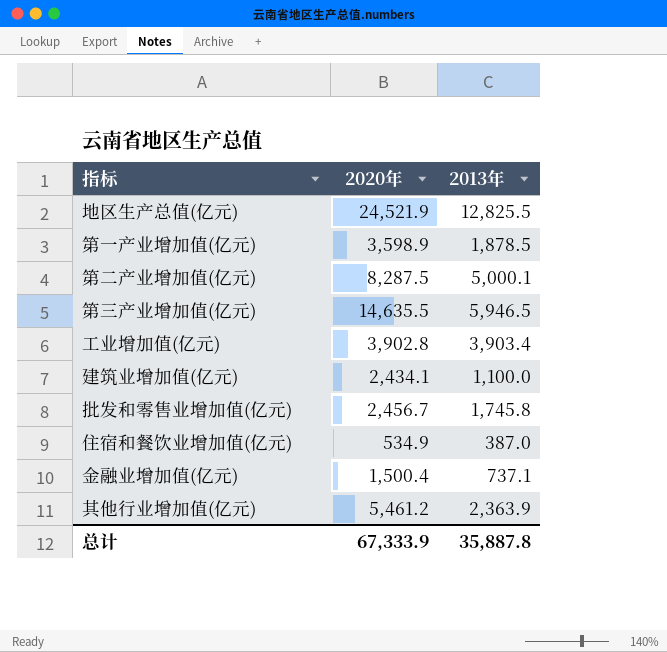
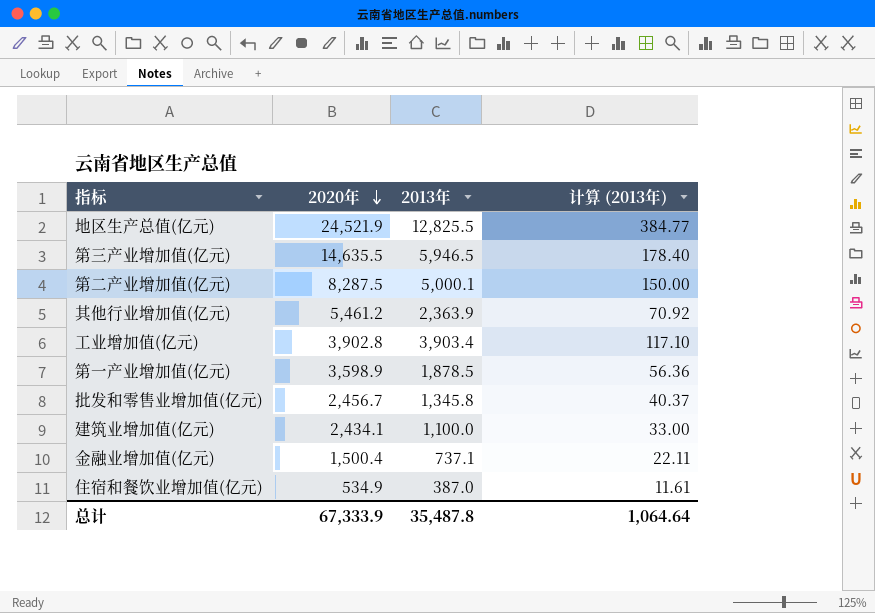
row order: none -> 2020年 descending
column 计算 (2013年) | formula: none -> [2013年] * 0.03
批发和零售业增加值(亿元) | 2013年: 1,745.8 -> 1,345.8
总计 | 2013年: 35,887.8 -> 35,487.8

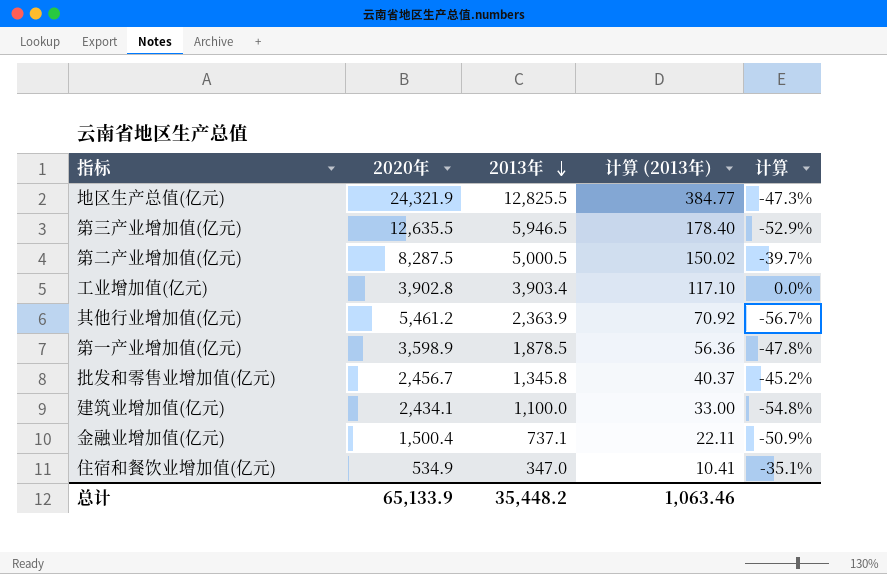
row order: 2020年 descending -> 2013年 descending
column 计算 | formula: none -> ([2013年] - [2020年]) / [2020年]
地区生产总值(亿元) | 2020年: 24,521.9 -> 24,321.9
第三产业增加值(亿元) | 2020年: 14,635.5 -> 12,635.5
第二产业增加值(亿元) | 2013年: 5,000.1 -> 5,000.5
第二产业增加值(亿元) | 计算 (2013年): 150.00 -> 150.02
住宿和餐饮业增加值(亿元) | 2013年: 387.0 -> 347.0
住宿和餐饮业增加值(亿元) | 计算 (2013年): 11.61 -> 10.41
总计 | 2020年: 67,333.9 -> 65,133.9
总计 | 2013年: 35,487.8 -> 35,448.2
总计 | 计算 (2013年): 1,064.64 -> 1,063.46

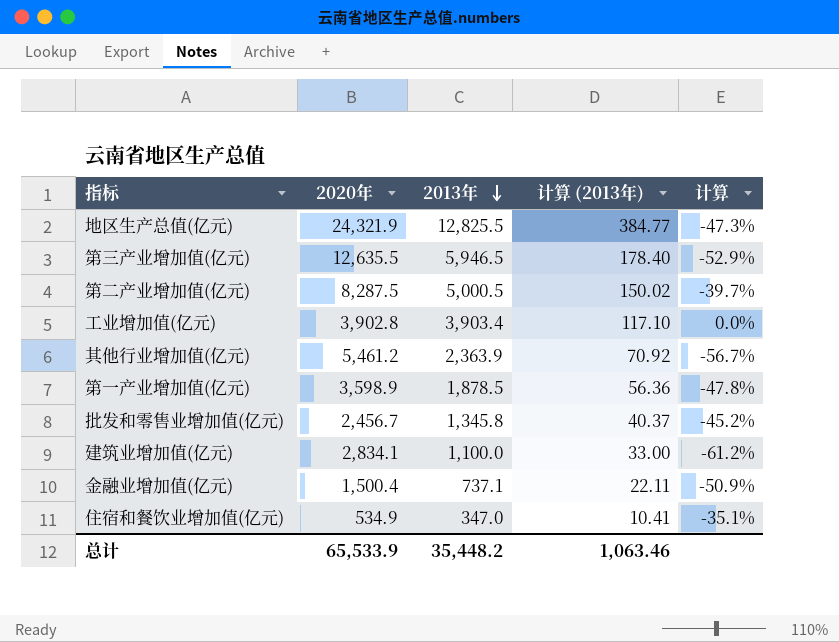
建筑业增加值(亿元) | 2020年: 2,434.1 -> 2,834.1
建筑业增加值(亿元) | 计算: -54.8% -> -61.2%
总计 | 2020年: 65,133.9 -> 65,533.9

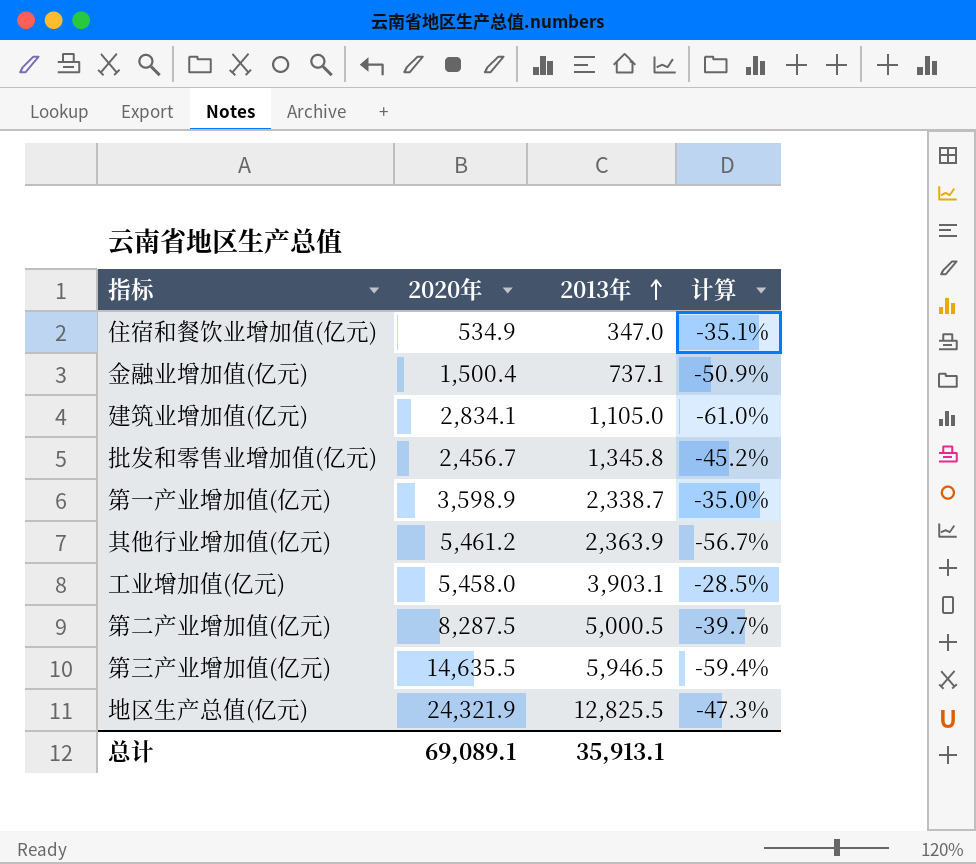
row order: 2013年 descending -> 2013年 ascending
column 计算 (2013年) | formula: [2013年] * 0.03 -> none
建筑业增加值(亿元) | 2013年: 1,100.0 -> 1,105.0
建筑业增加值(亿元) | 计算: -61.2% -> -61.0%
第一产业增加值(亿元) | 2013年: 1,878.5 -> 2,338.7
第一产业增加值(亿元) | 计算: -47.8% -> -35.0%
工业增加值(亿元) | 2020年: 3,902.8 -> 5,458.0
工业增加值(亿元) | 2013年: 3,903.4 -> 3,903.1
工业增加值(亿元) | 计算: 0.0% -> -28.5%
第三产业增加值(亿元) | 2020年: 12,635.5 -> 14,635.5
第三产业增加值(亿元) | 计算: -52.9% -> -59.4%
总计 | 2020年: 65,533.9 -> 69,089.1
总计 | 2013年: 35,448.2 -> 35,913.1

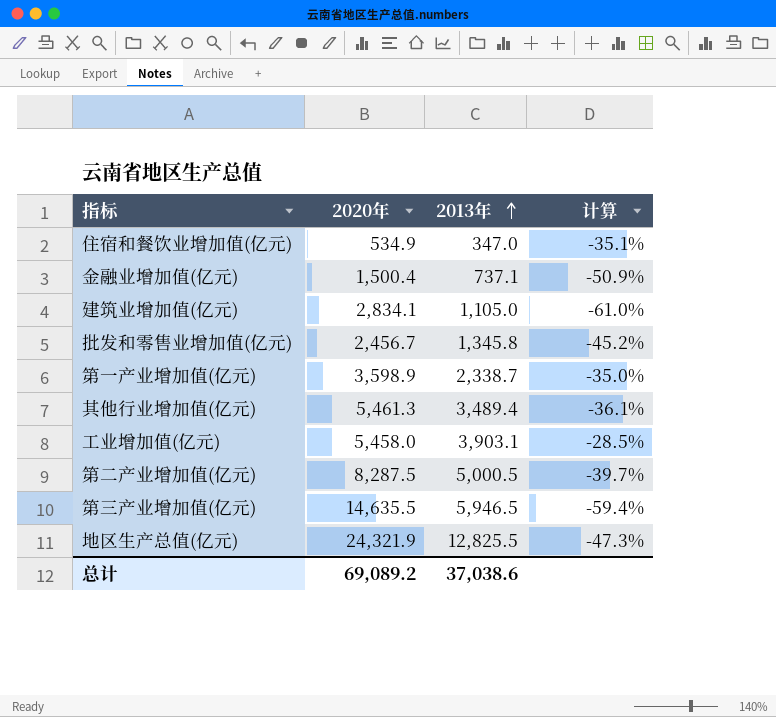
其他行业增加值(亿元) | 2020年: 5,461.2 -> 5,461.3
其他行业增加值(亿元) | 2013年: 2,363.9 -> 3,489.4
其他行业增加值(亿元) | 计算: -56.7% -> -36.1%
总计 | 2020年: 69,089.1 -> 69,089.2
总计 | 2013年: 35,913.1 -> 37,038.6

